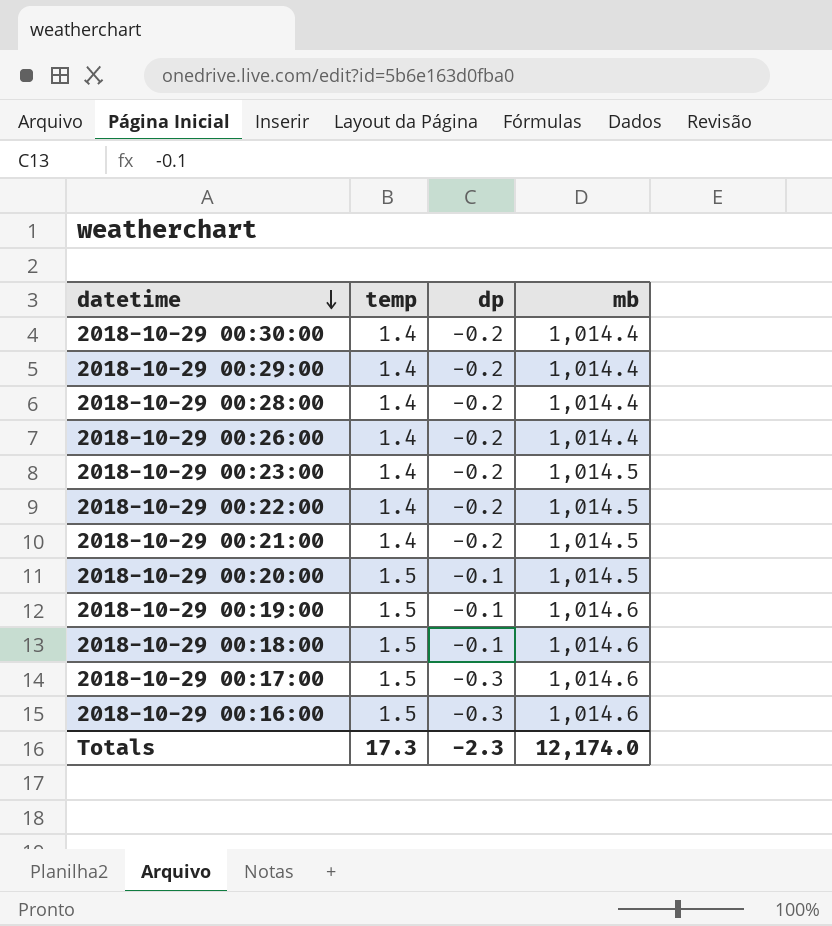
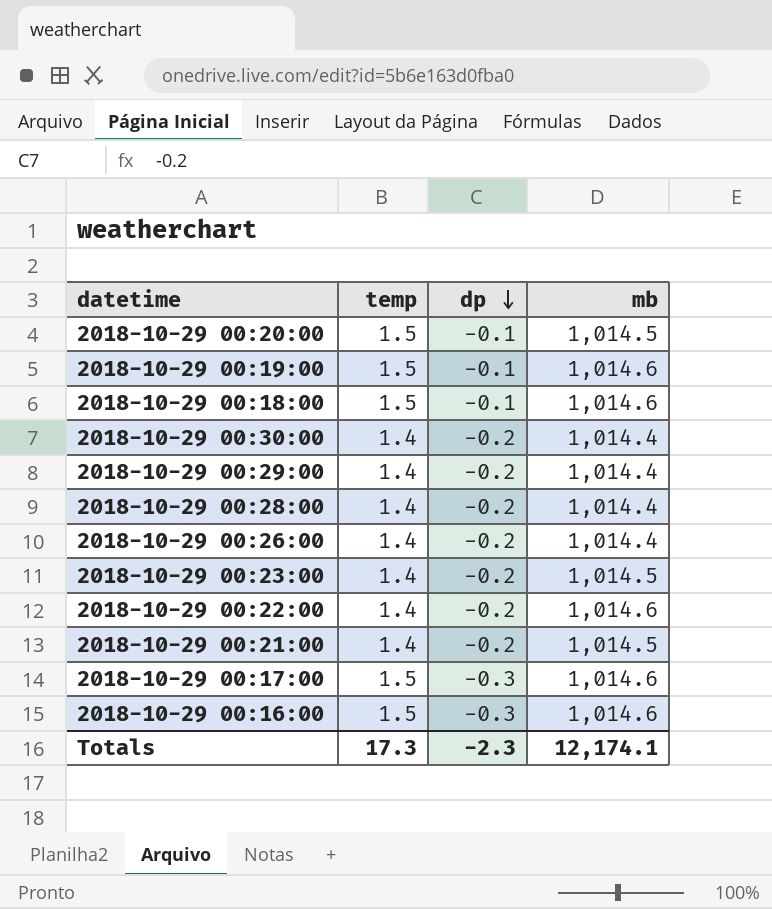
row order: datetime descending -> dp descending
2018-10-29 00:22:00 | mb: 1,014.5 -> 1,014.6
Totals | mb: 12,174.0 -> 12,174.1

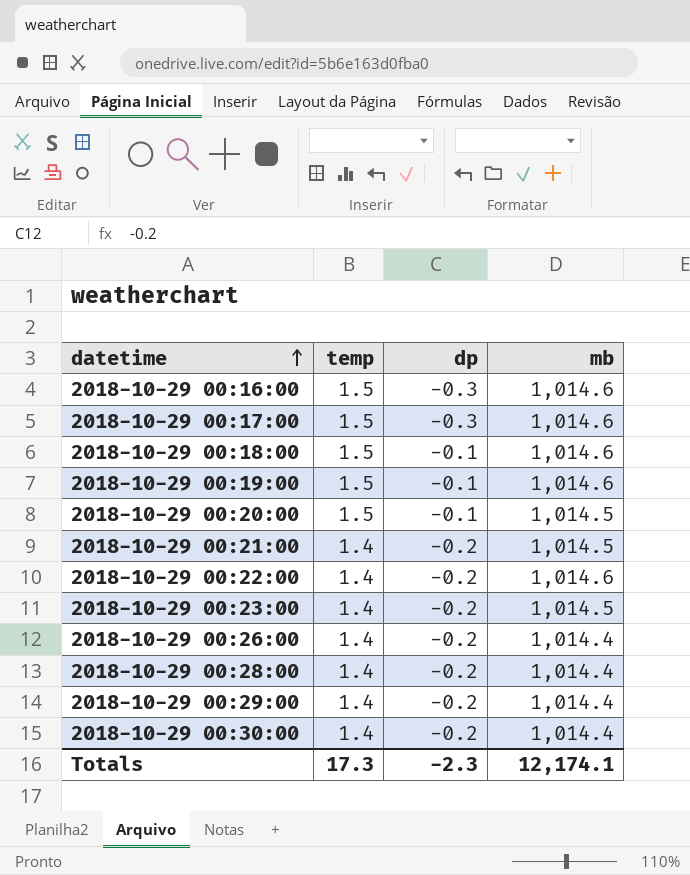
row order: dp descending -> datetime ascending

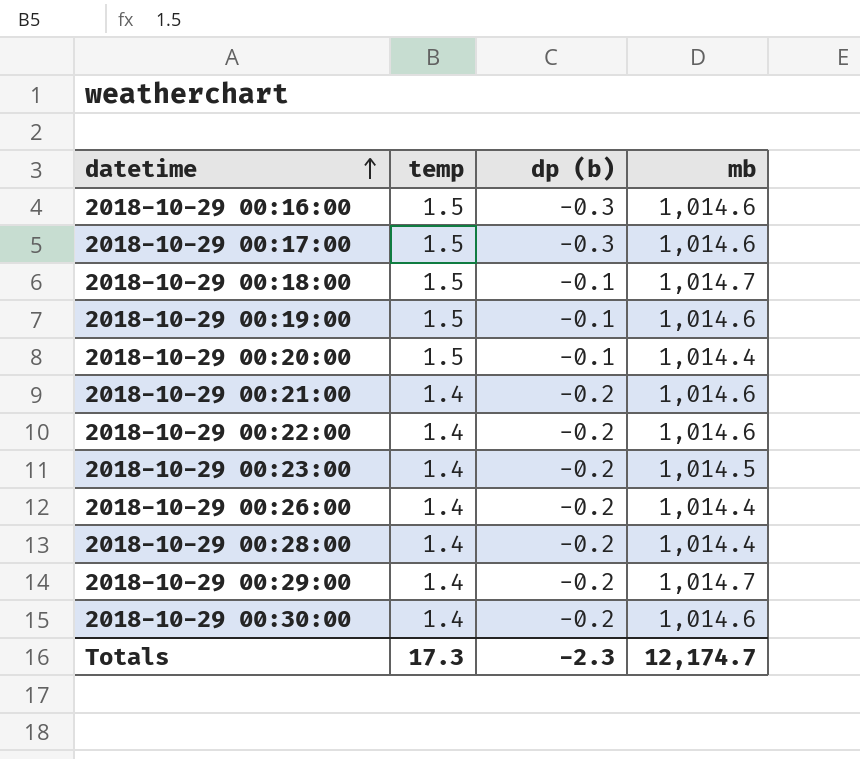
column name: dp -> dp (b)
2018-10-29 00:18:00 | mb: 1,014.6 -> 1,014.7
2018-10-29 00:20:00 | mb: 1,014.5 -> 1,014.4
2018-10-29 00:21:00 | mb: 1,014.5 -> 1,014.6
2018-10-29 00:29:00 | mb: 1,014.4 -> 1,014.7
2018-10-29 00:30:00 | mb: 1,014.4 -> 1,014.6
Totals | mb: 12,174.1 -> 12,174.7

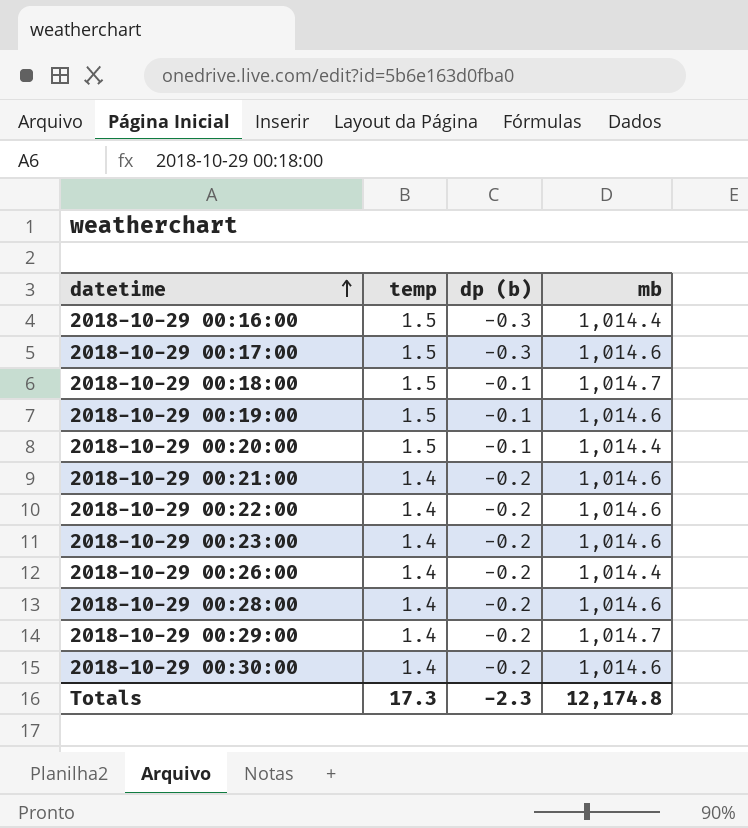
2018-10-29 00:16:00 | mb: 1,014.6 -> 1,014.4
2018-10-29 00:23:00 | mb: 1,014.5 -> 1,014.6
2018-10-29 00:28:00 | mb: 1,014.4 -> 1,014.6
Totals | mb: 12,174.7 -> 12,174.8

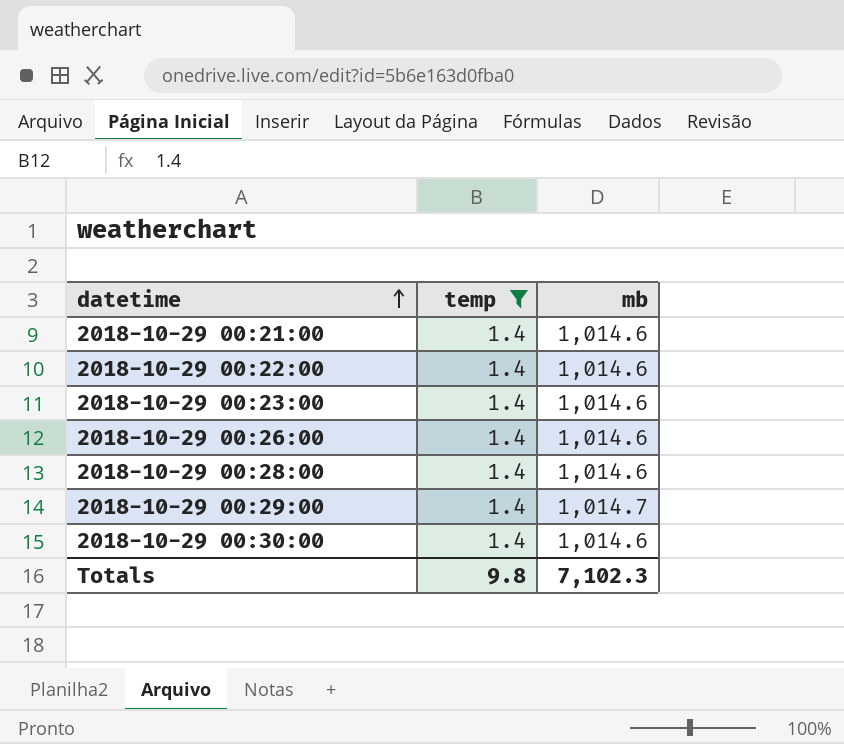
filter: none -> temp = 1.4
column dp (b) | position: 3 -> none
2018-10-29 00:26:00 | mb: 1,014.4 -> 1,014.6
Totals | temp: 17.3 -> 9.8
Totals | mb: 12,174.8 -> 7,102.3

